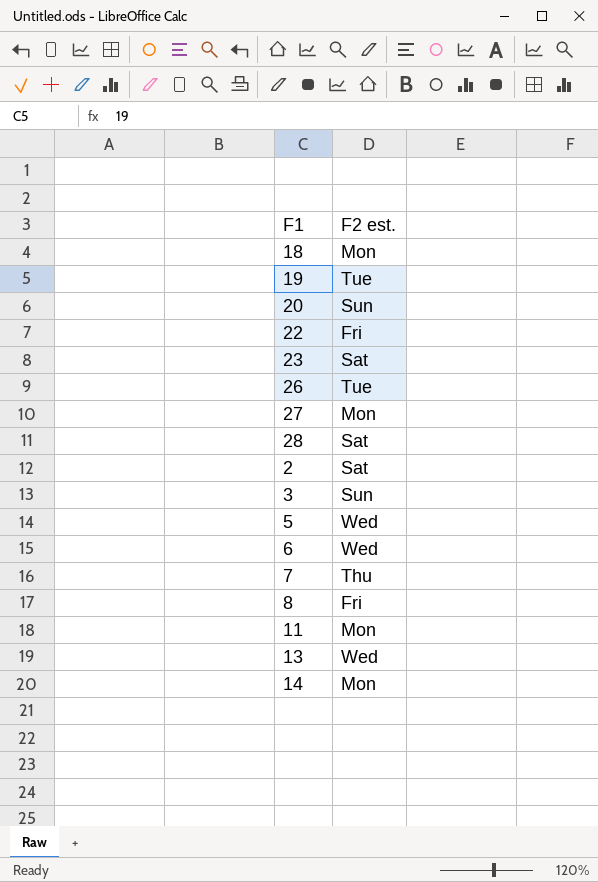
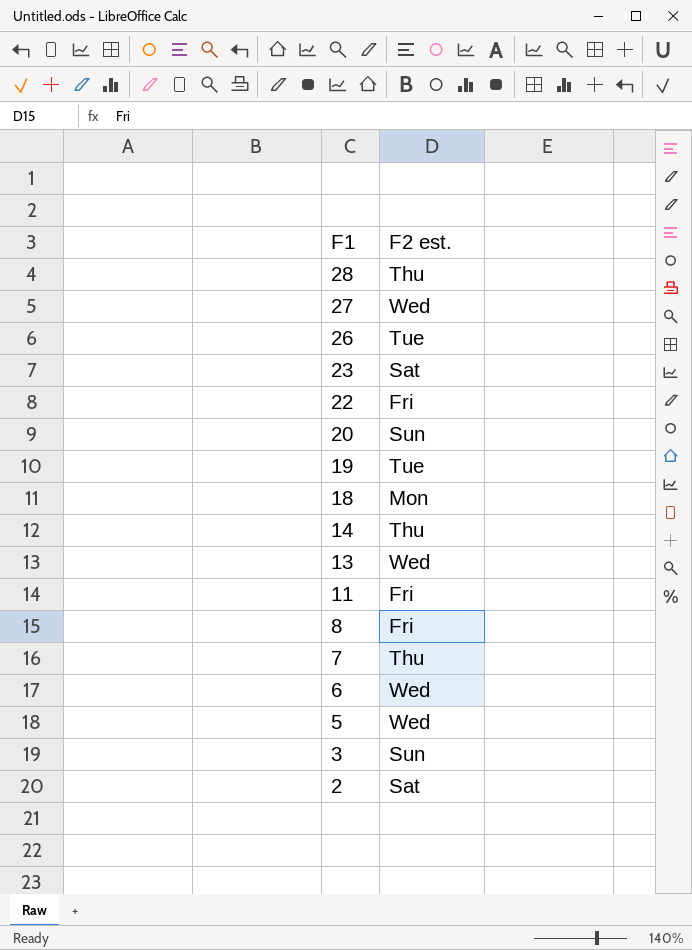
row order: none -> F1 descending
28 | F2 est.: Sat -> Thu
27 | F2 est.: Mon -> Wed
14 | F2 est.: Mon -> Thu
11 | F2 est.: Mon -> Fri

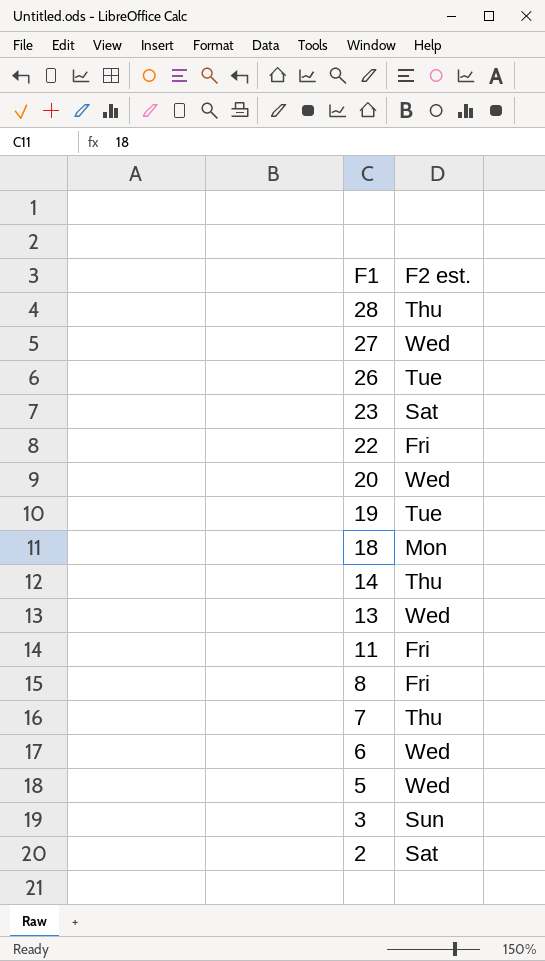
20 | F2 est.: Sun -> Wed

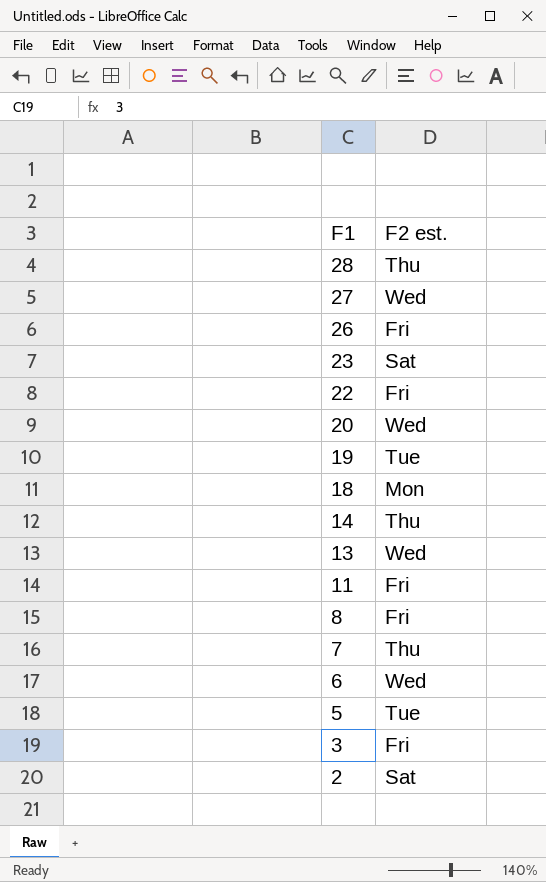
26 | F2 est.: Tue -> Fri
5 | F2 est.: Wed -> Tue
3 | F2 est.: Sun -> Fri

